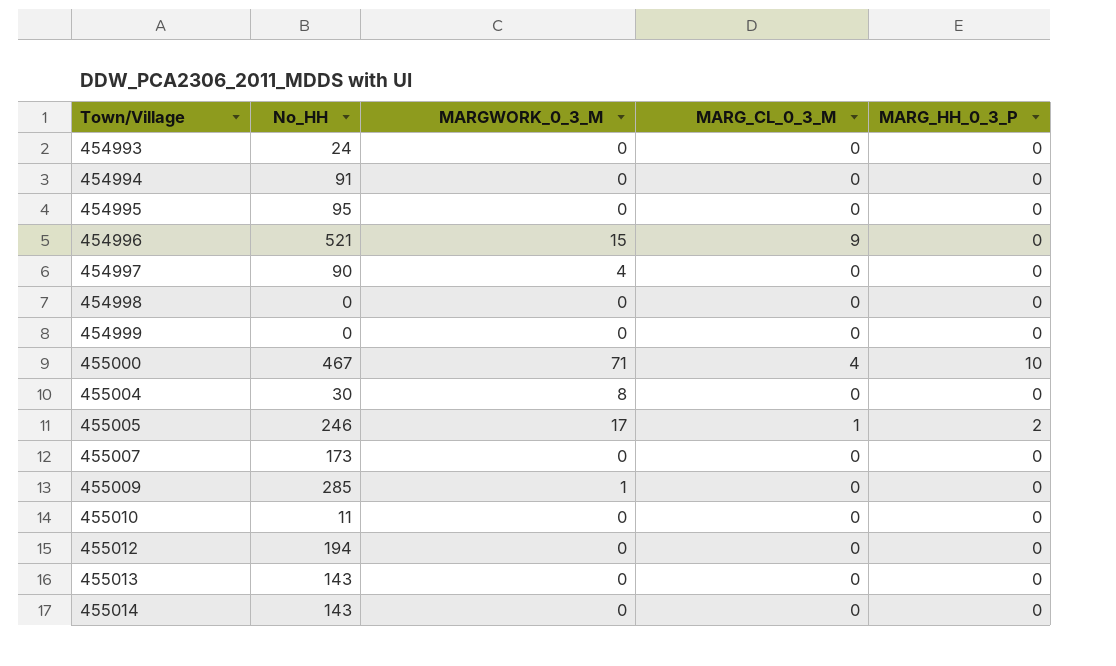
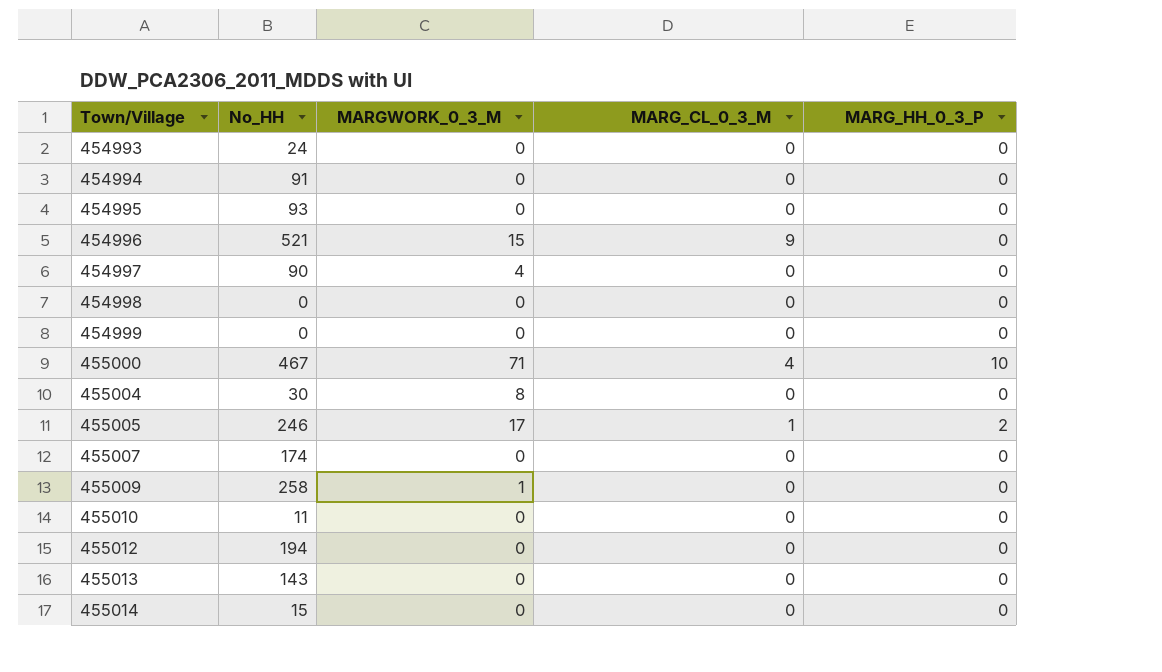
454995 | No_HH: 95 -> 93
455007 | No_HH: 173 -> 174
455009 | No_HH: 285 -> 258
455014 | No_HH: 143 -> 15

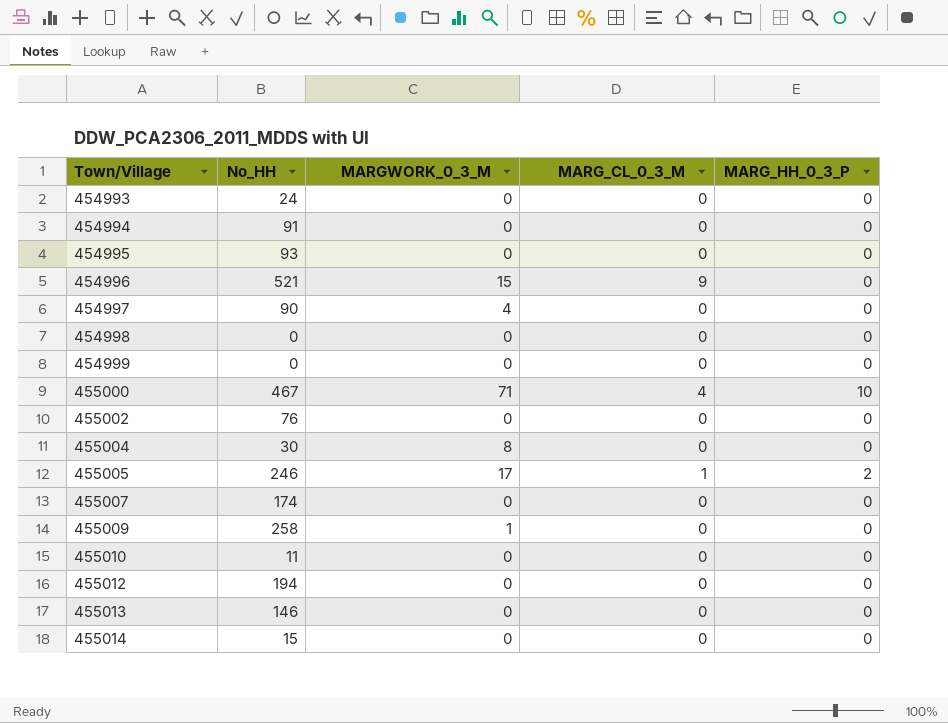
row 455002: none -> 76 | 0 | 0 | 0
455013 | No_HH: 143 -> 146

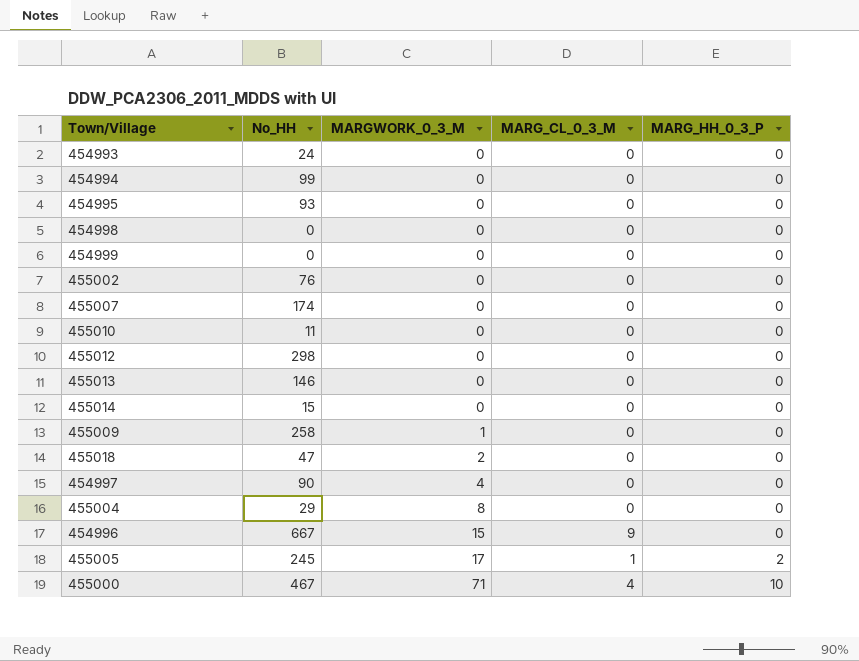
row order: Town/Village ascending -> MARGWORK_0_3_M ascending
454994 | No_HH: 91 -> 99
455012 | No_HH: 194 -> 298
row 455018: none -> 47 | 2 | 0 | 0
455004 | No_HH: 30 -> 29
454996 | No_HH: 521 -> 667
455005 | No_HH: 246 -> 245

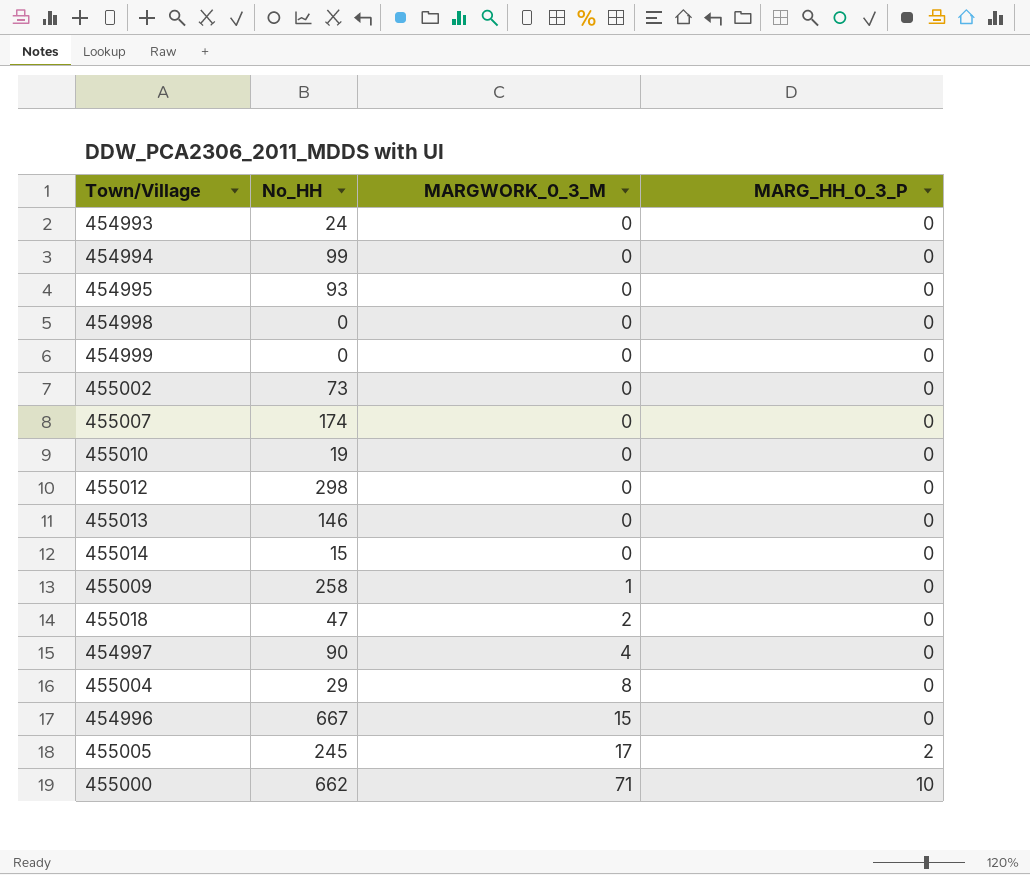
column MARG_CL_0_3_M | position: 4 -> none
455002 | No_HH: 76 -> 73
455010 | No_HH: 11 -> 19
455000 | No_HH: 467 -> 662

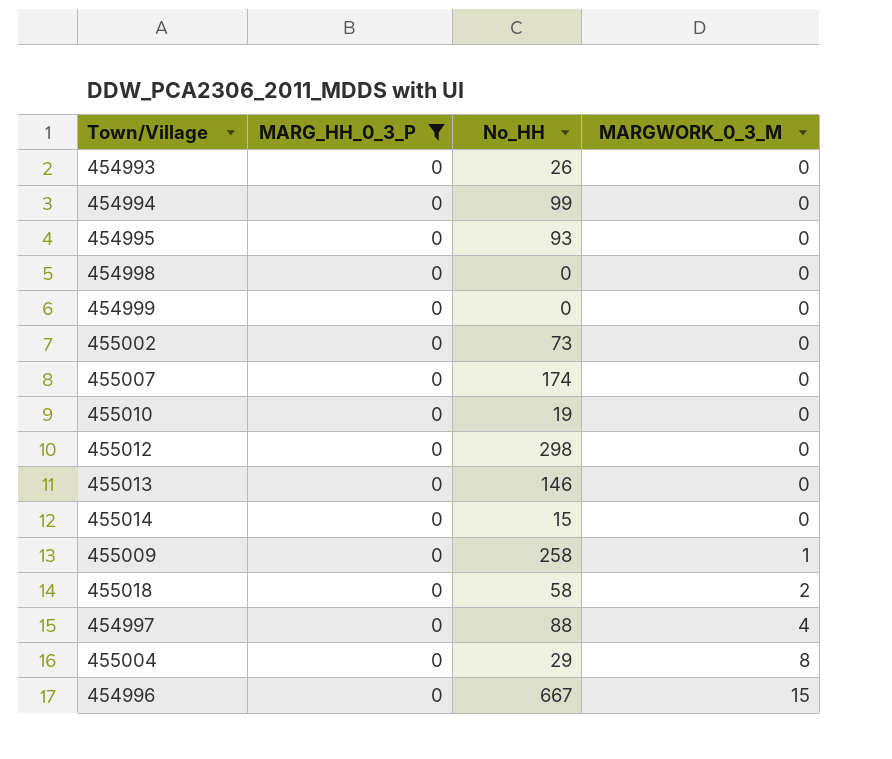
filter: none -> MARG_HH_0_3_P = 0
column MARG_HH_0_3_P | position: 4 -> 2
454993 | No_HH: 24 -> 26
455018 | No_HH: 47 -> 58
454997 | No_HH: 90 -> 88

